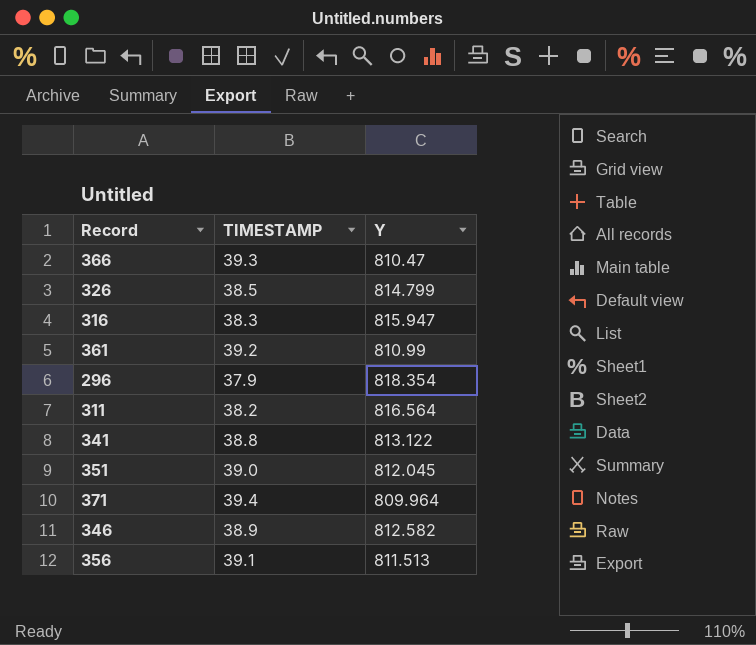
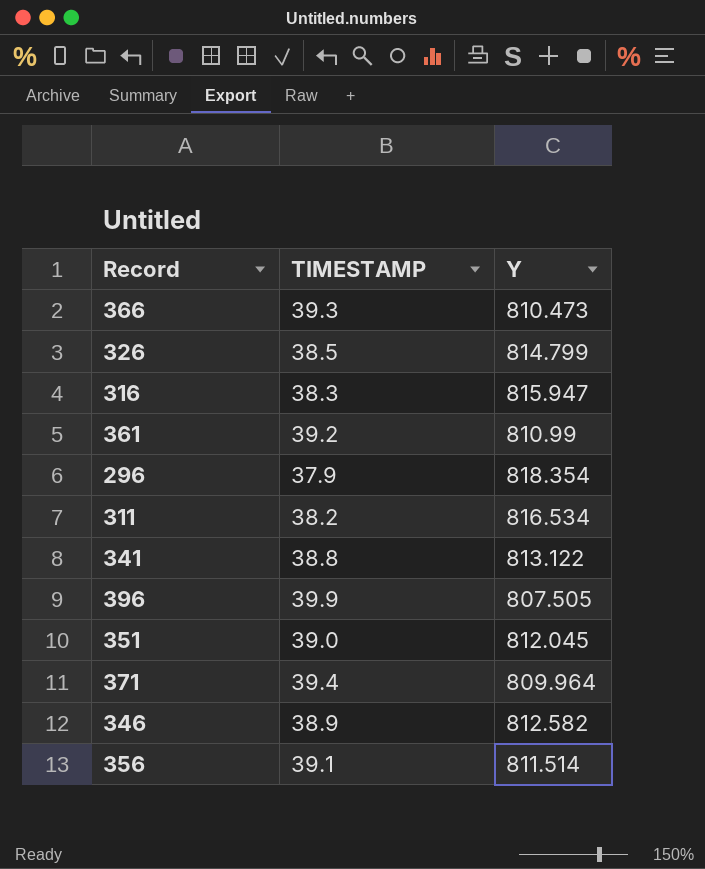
366 | Y: 810.47 -> 810.473
311 | Y: 816.564 -> 816.534
row 396: none -> 39.9 | 807.505
356 | Y: 811.513 -> 811.514

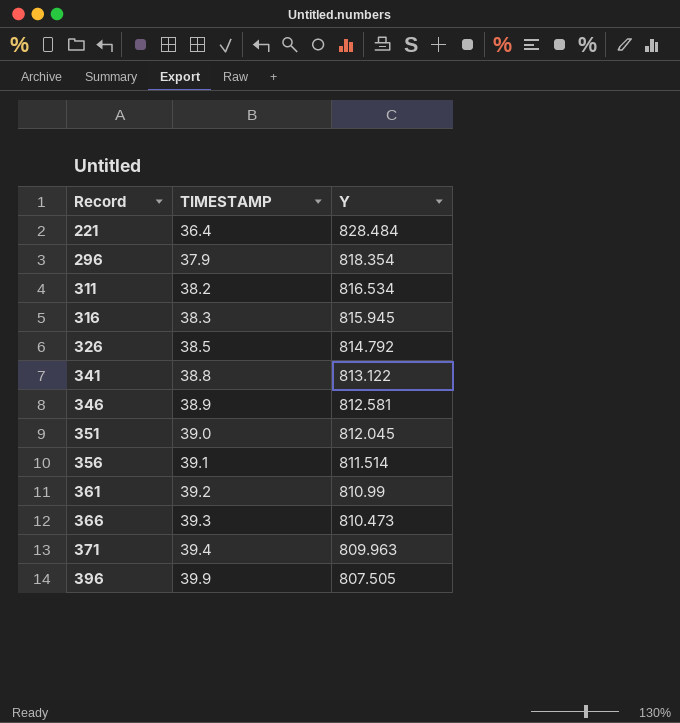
row order: none -> Record ascending
row 221: none -> 36.4 | 828.484
316 | Y: 815.947 -> 815.945
326 | Y: 814.799 -> 814.792
346 | Y: 812.582 -> 812.581
371 | Y: 809.964 -> 809.963

